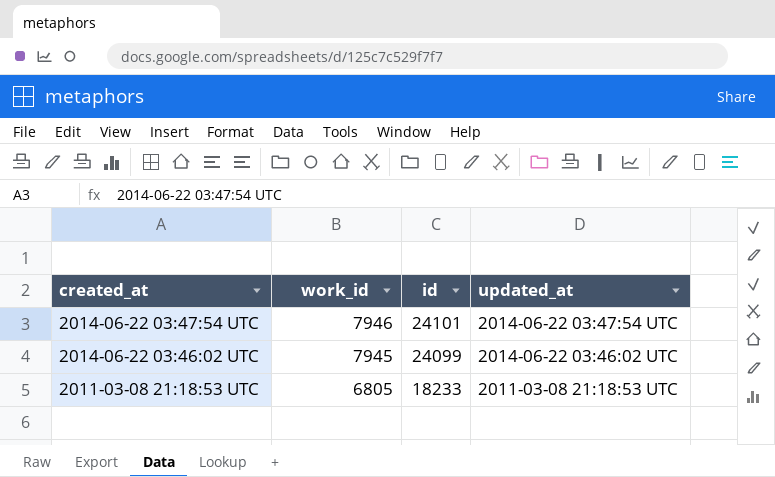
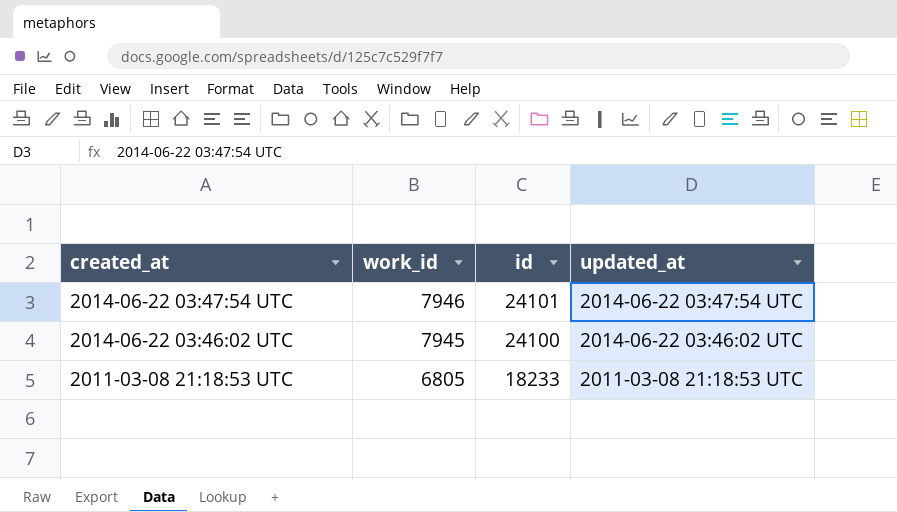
2014-06-22 03:46:02 UTC | id: 24099 -> 24100

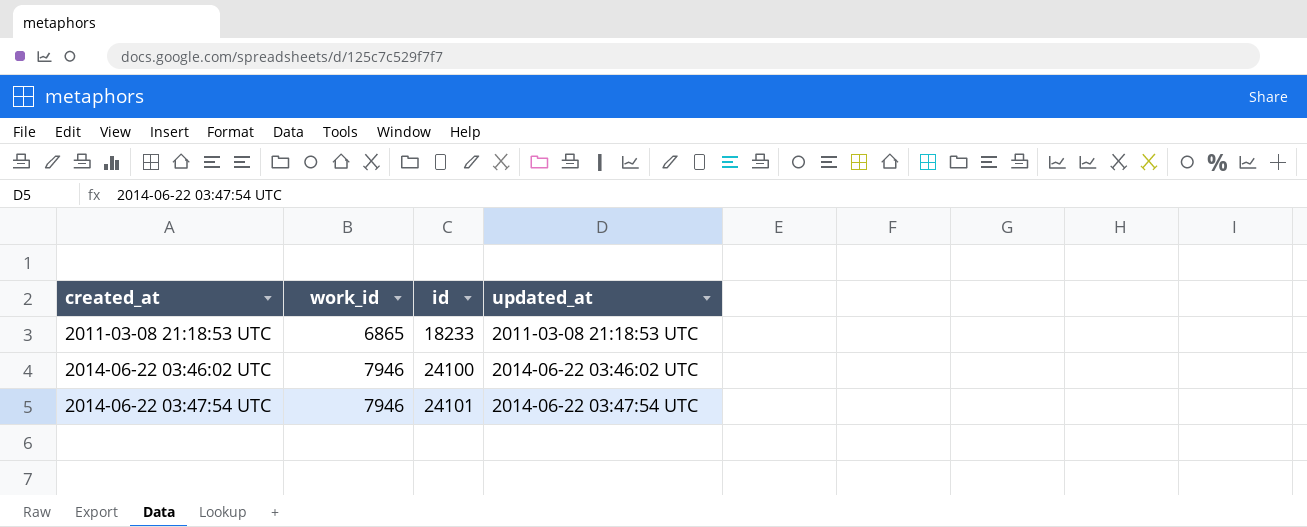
row order: created_at descending -> created_at ascending
2011-03-08 21:18:53 UTC | work_id: 6805 -> 6865
2014-06-22 03:46:02 UTC | work_id: 7945 -> 7946

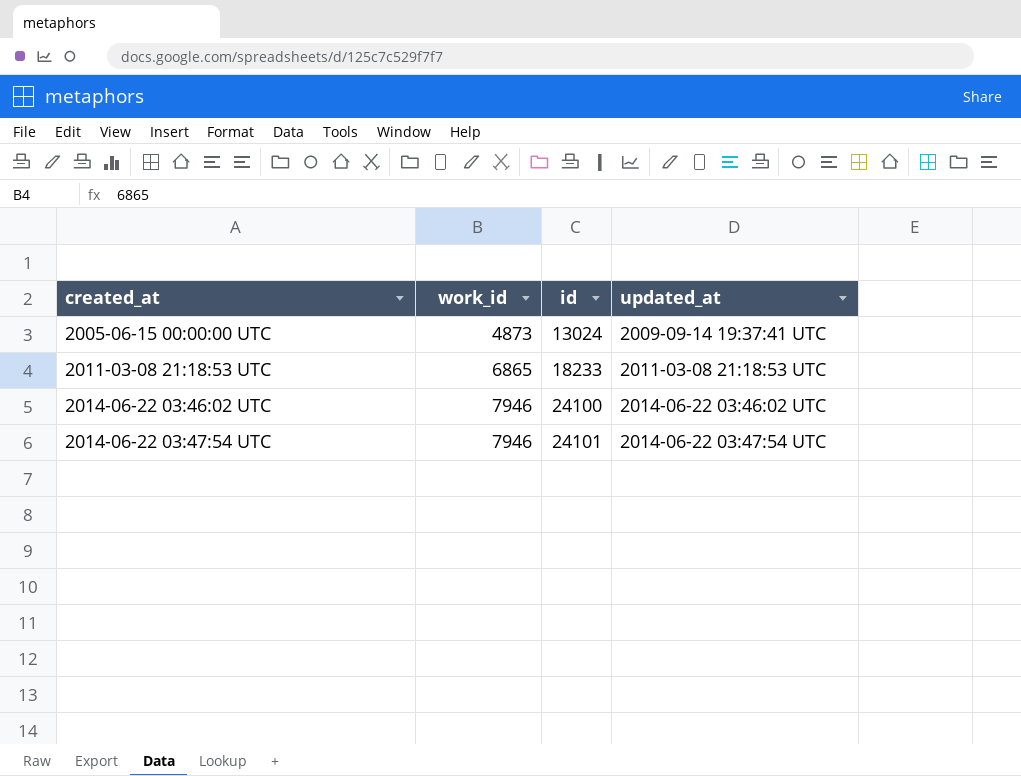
row 2005-06-15 00:00:00 UTC: none -> 4873 | 13024 | 2009-09-14 19:37:41 UTC

